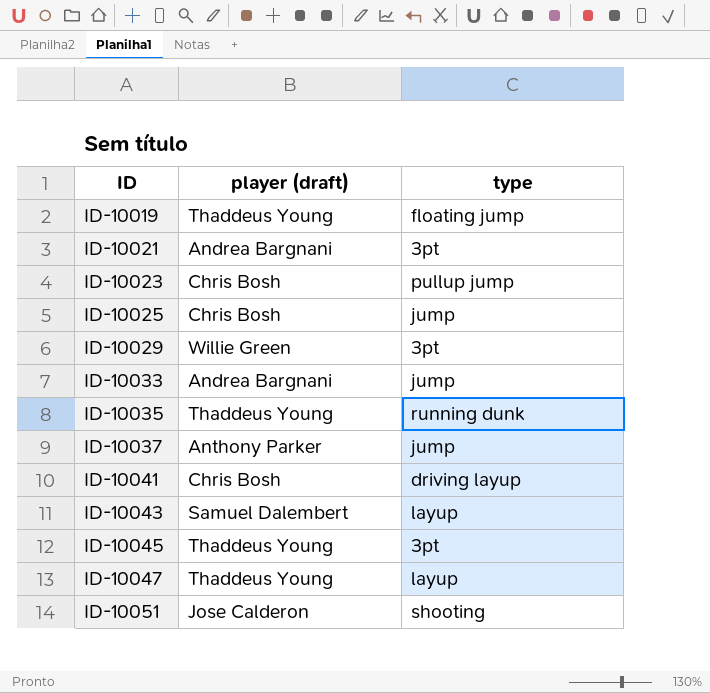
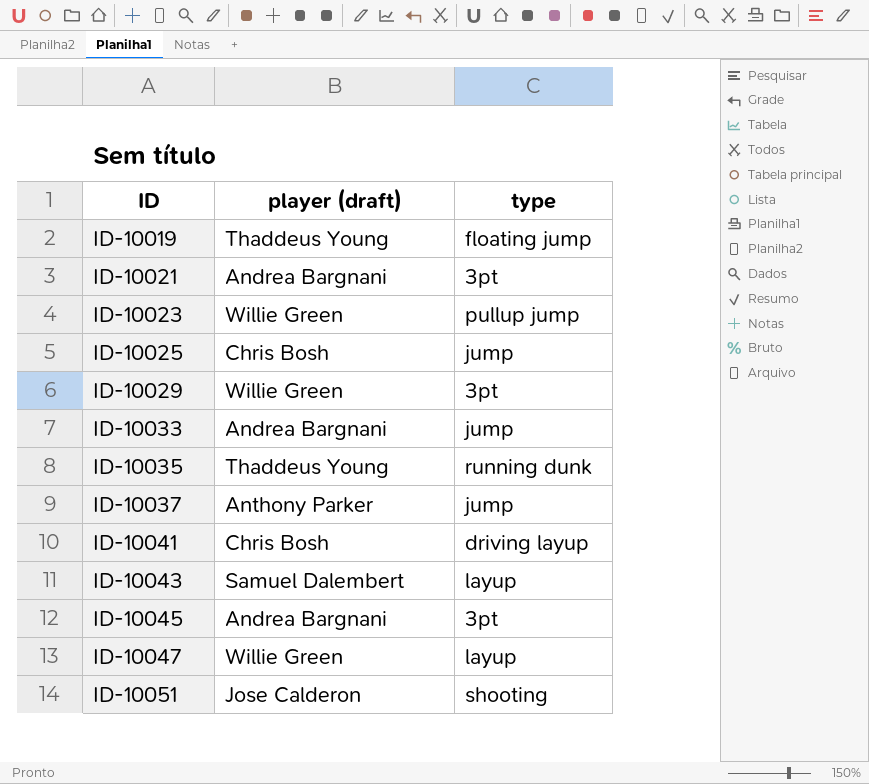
ID-10023 | player (draft): Chris Bosh -> Willie Green
ID-10045 | player (draft): Thaddeus Young -> Andrea Bargnani
ID-10047 | player (draft): Thaddeus Young -> Willie Green

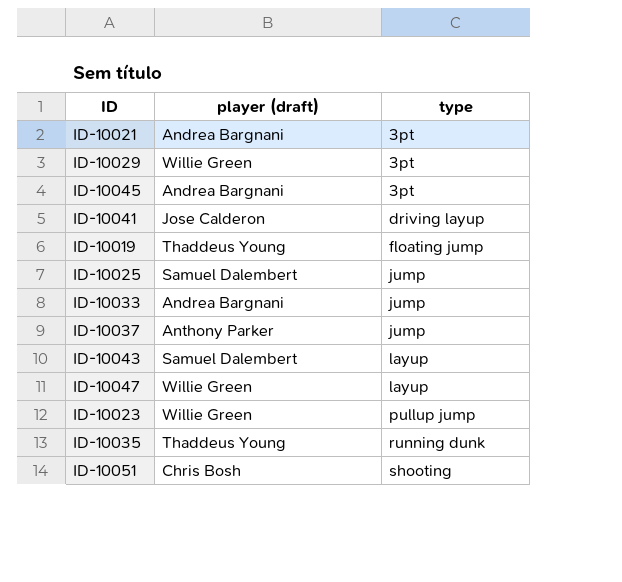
row order: ID ascending -> type ascending
ID-10041 | player (draft): Chris Bosh -> Jose Calderon
ID-10025 | player (draft): Chris Bosh -> Samuel Dalembert
ID-10051 | player (draft): Jose Calderon -> Chris Bosh

